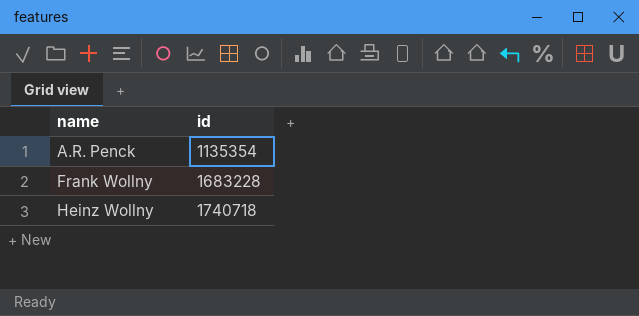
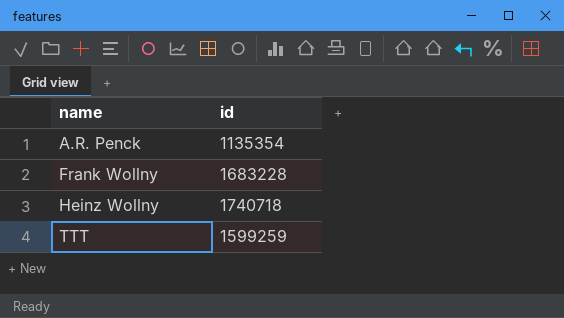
row TTT: none -> 1599259

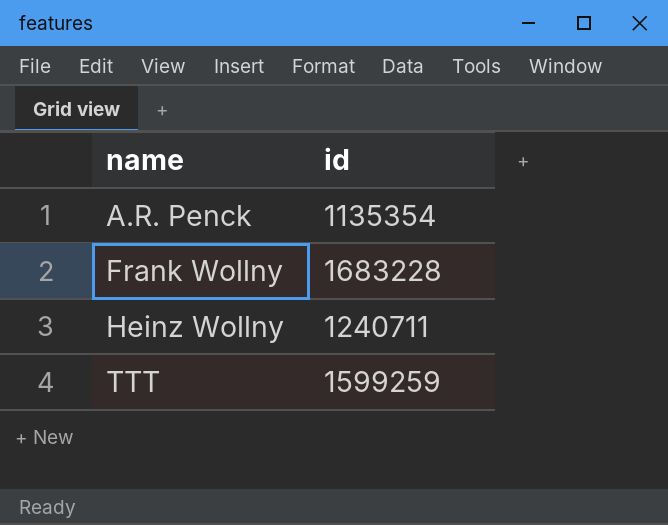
Heinz Wollny | id: 1740718 -> 1240711

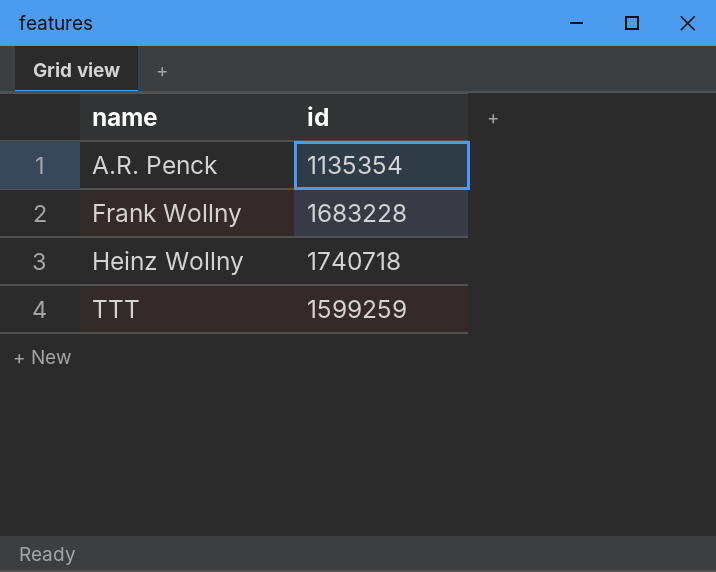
Heinz Wollny | id: 1240711 -> 1740718

